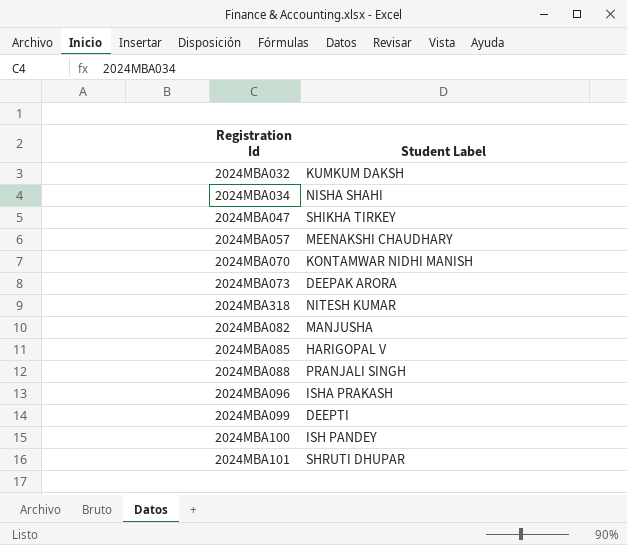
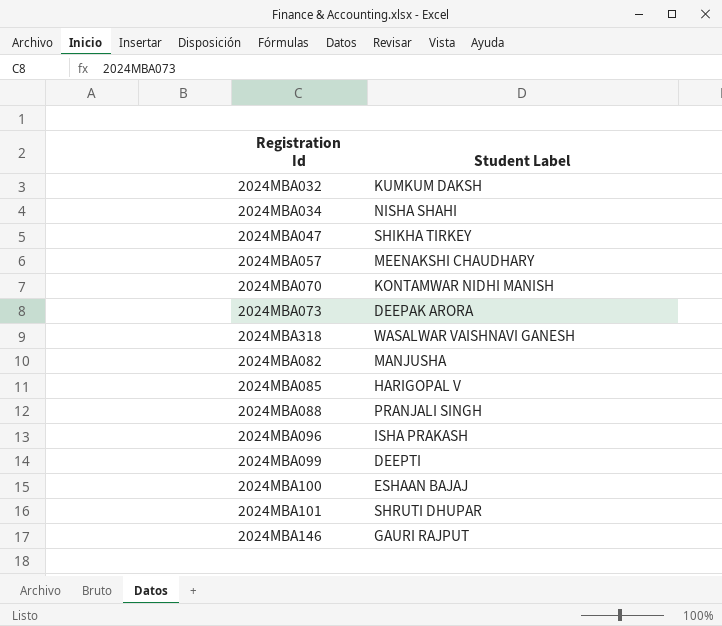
2024MBA318 | Student Label: NITESH KUMAR -> WASALWAR VAISHNAVI GANESH
2024MBA100 | Student Label: ISH PANDEY -> ESHAAN BAJAJ
row 2024MBA146: none -> GAURI RAJPUT

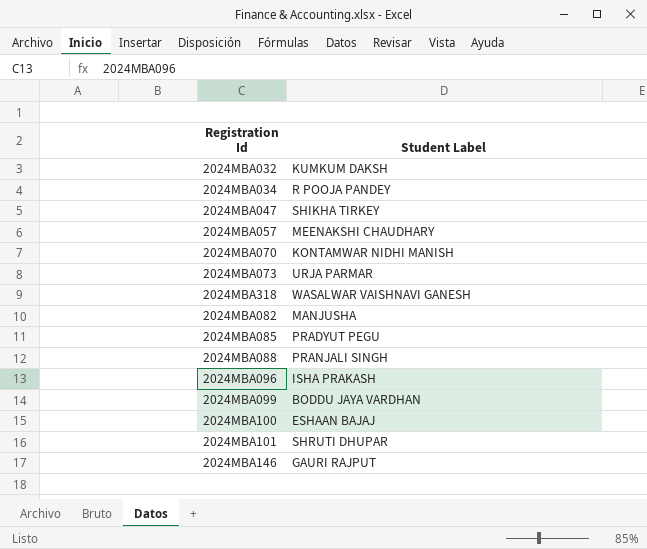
2024MBA034 | Student Label: NISHA SHAHI -> R POOJA PANDEY
2024MBA073 | Student Label: DEEPAK ARORA -> URJA PARMAR
2024MBA085 | Student Label: HARIGOPAL V -> PRADYUT PEGU
2024MBA099 | Student Label: DEEPTI -> BODDU JAYA VARDHAN

